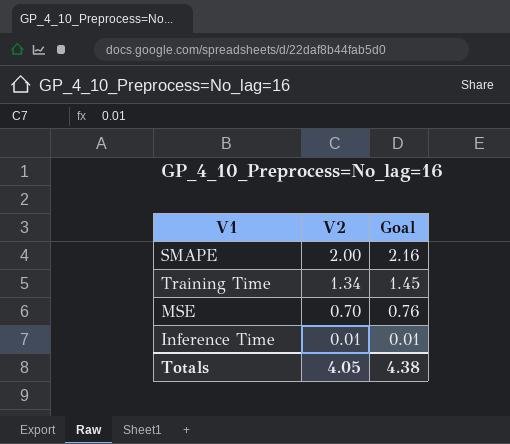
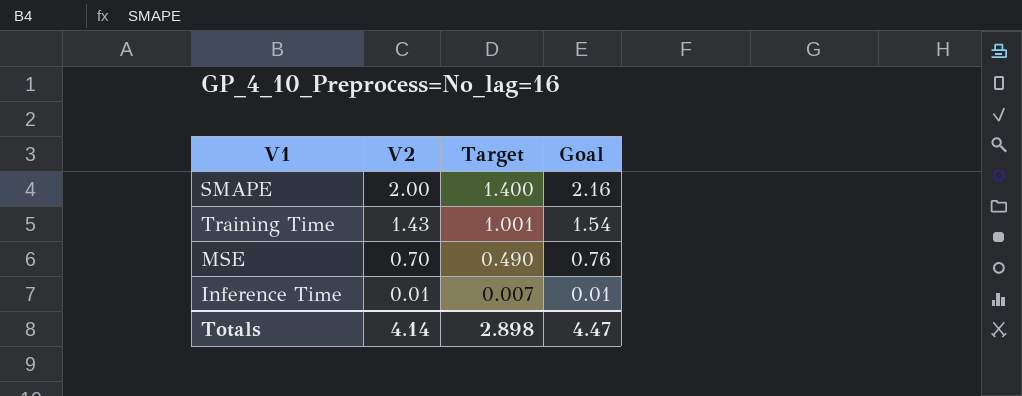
column Target | formula: none -> [V2] * 0.7
Training Time | V2: 1.34 -> 1.43
Training Time | Goal: 1.45 -> 1.54
Totals | V2: 4.05 -> 4.14
Totals | Goal: 4.38 -> 4.47

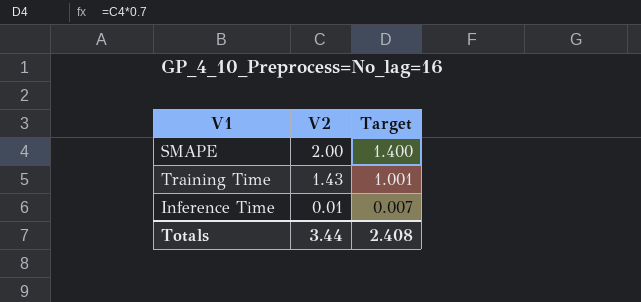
column Goal | formula: [V2] * 1.08 -> none
row MSE: 0.70 | 0.490 | 0.76 -> none
Totals | V2: 4.14 -> 3.44
Totals | Target: 2.898 -> 2.408

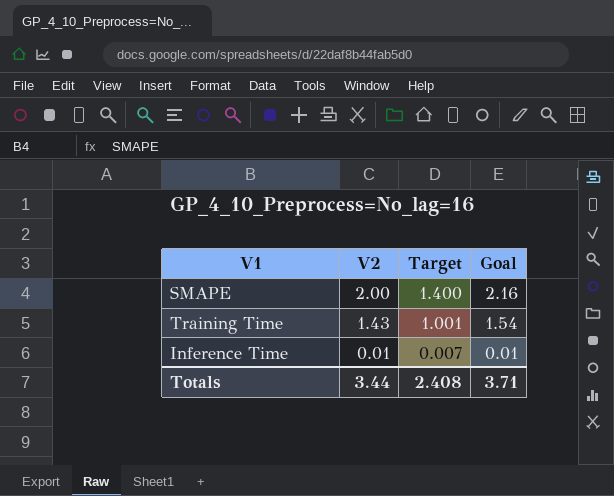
column Goal | formula: none -> [V2] * 1.08

